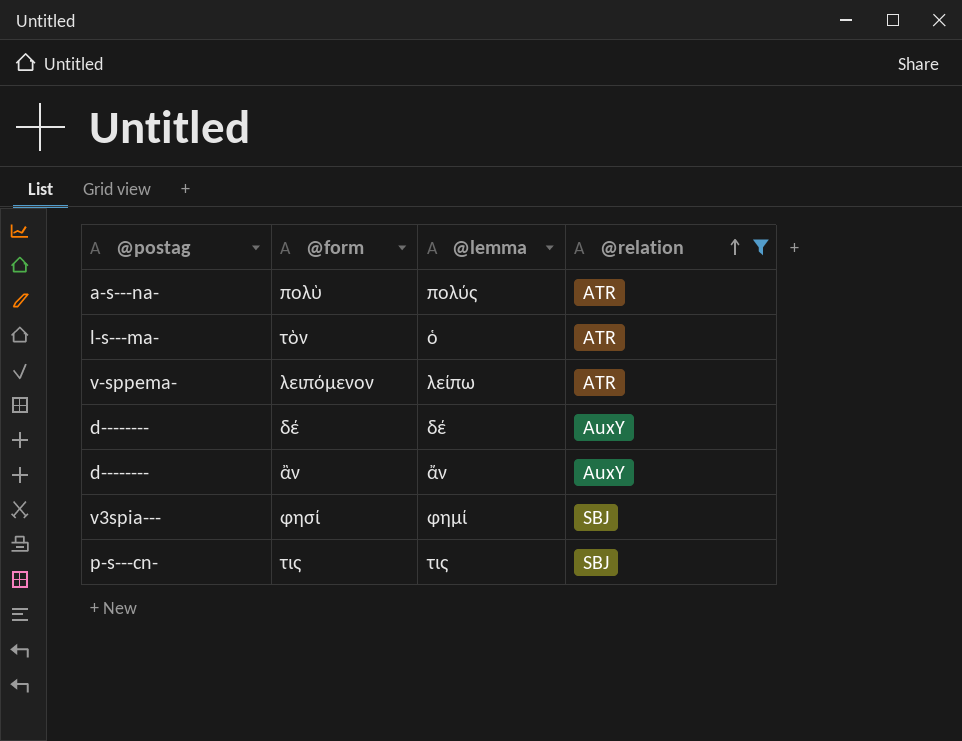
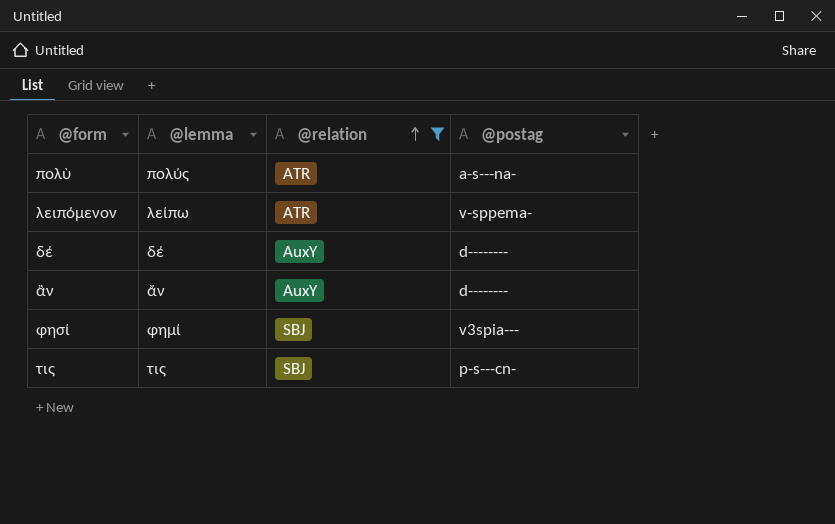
column @postag | position: 1 -> 4
row τὸν: l-s---ma- | ὁ | ATR -> none

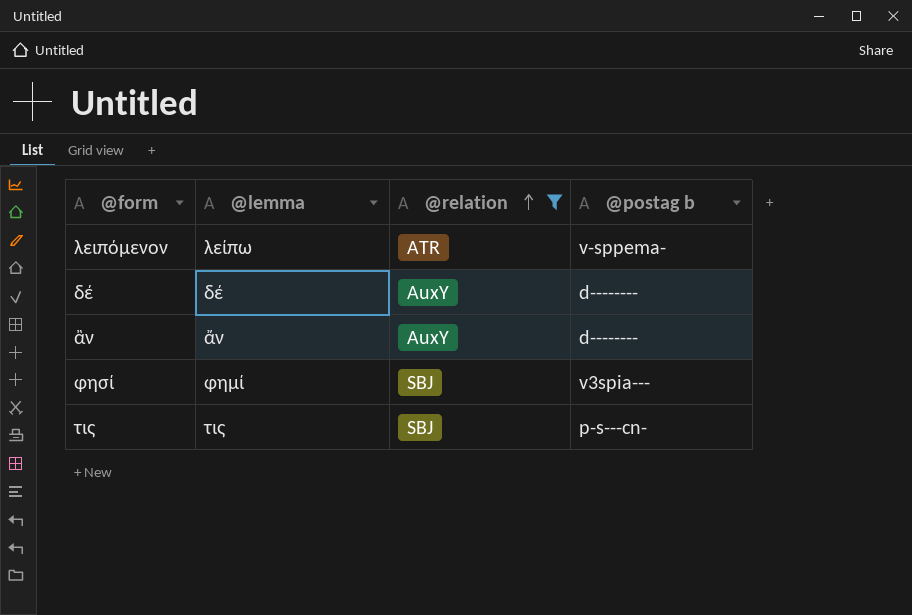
column name: @postag -> @postag b
row πολὺ: πολύς | ATR | a-s---na- -> none

